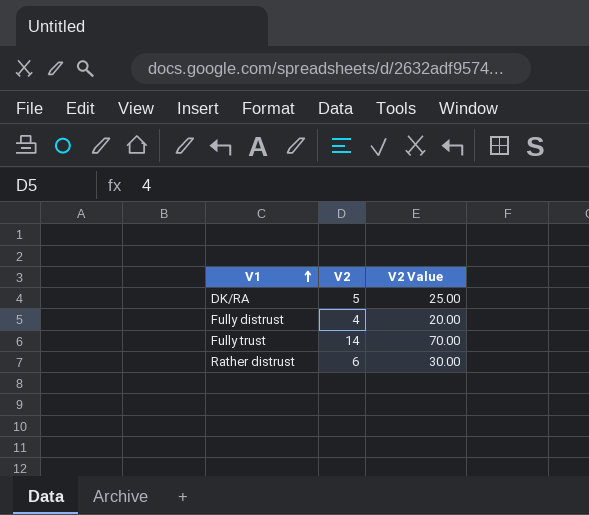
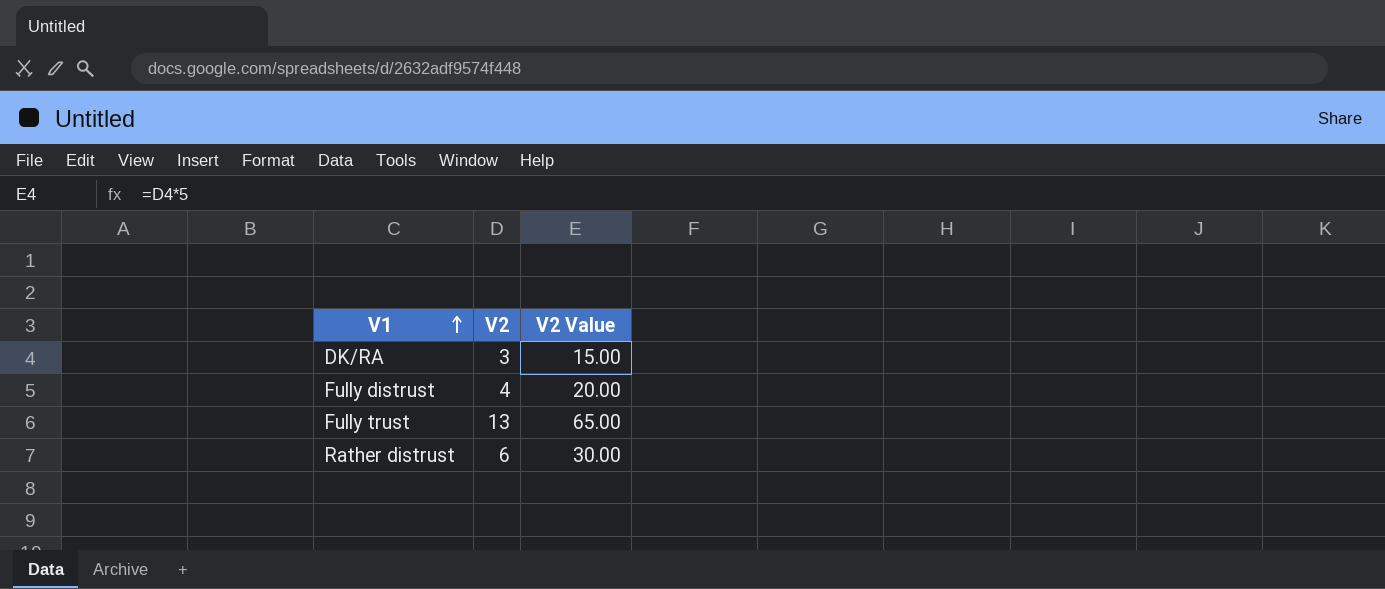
DK/RA | V2: 5 -> 3
DK/RA | V2 Value: 25.00 -> 15.00
Fully trust | V2: 14 -> 13
Fully trust | V2 Value: 70.00 -> 65.00

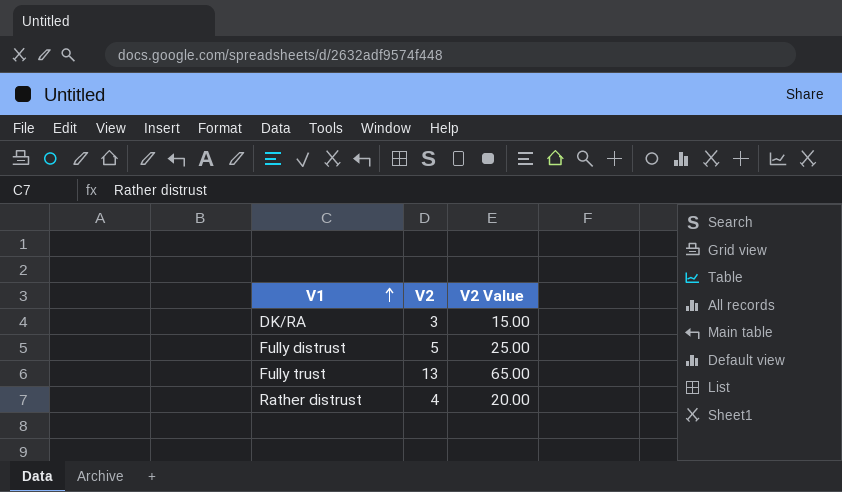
Fully distrust | V2: 4 -> 5
Fully distrust | V2 Value: 20.00 -> 25.00
Rather distrust | V2: 6 -> 4
Rather distrust | V2 Value: 30.00 -> 20.00

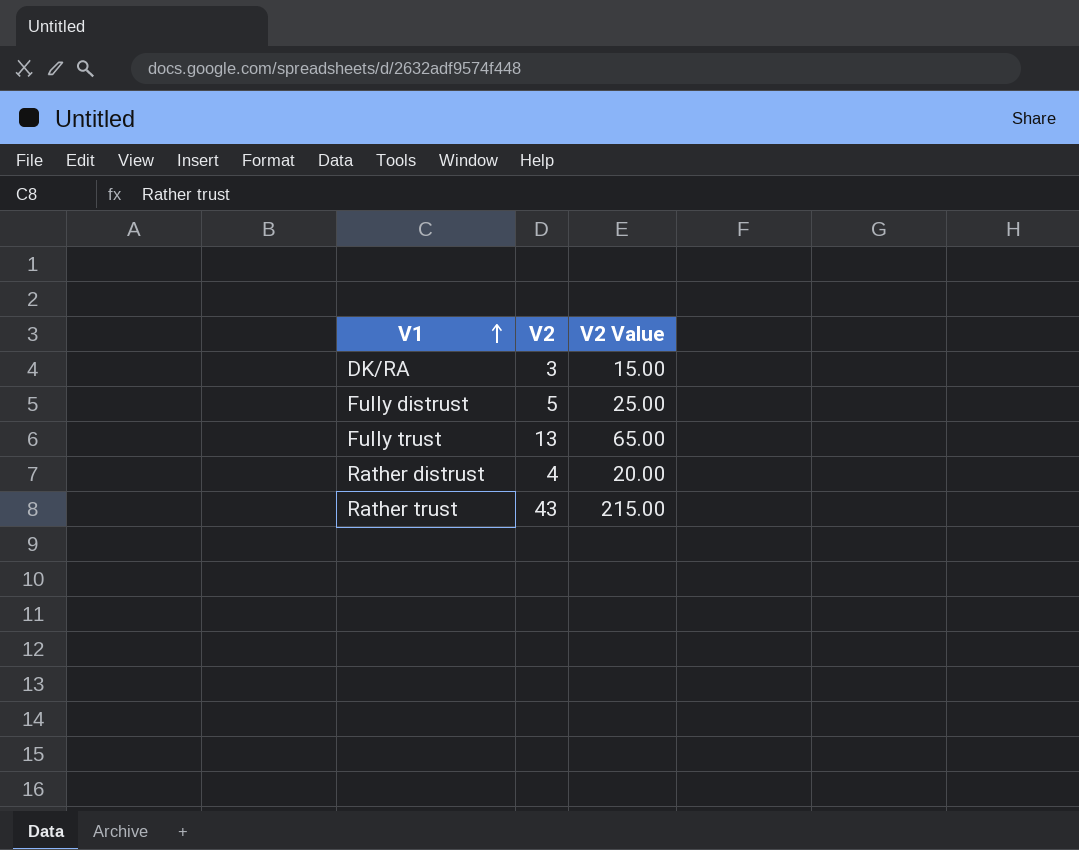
row Rather trust: none -> 43 | 215.00

